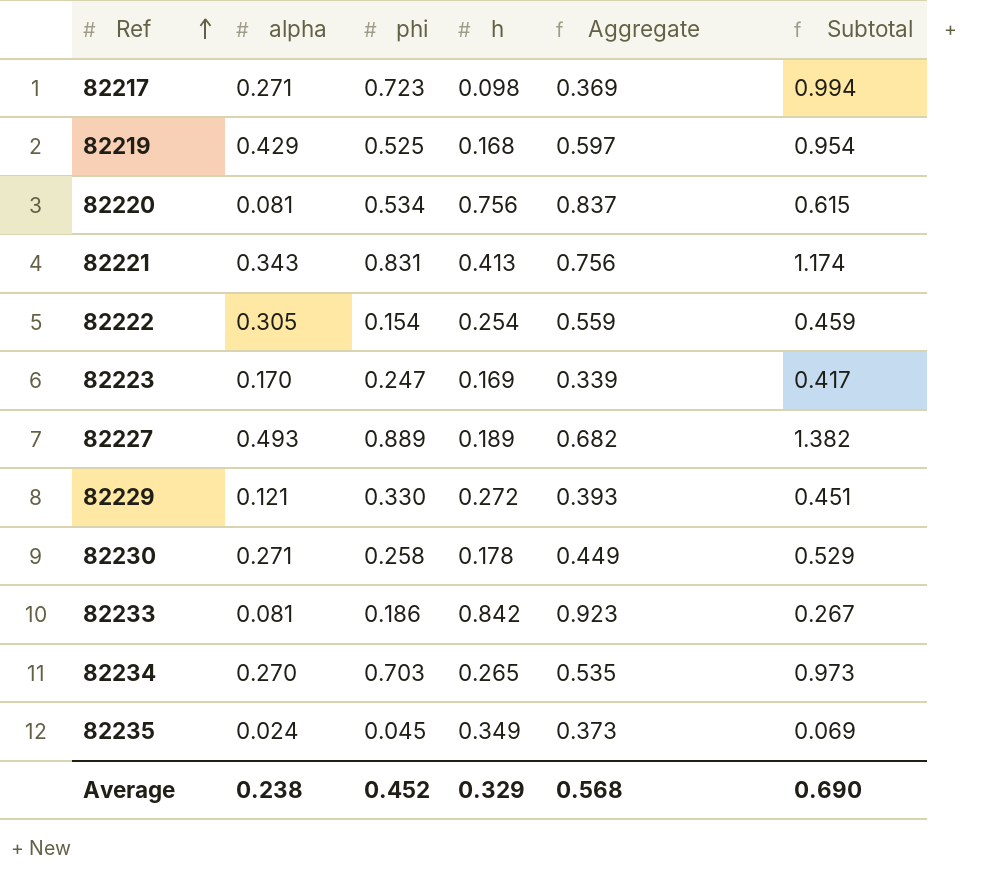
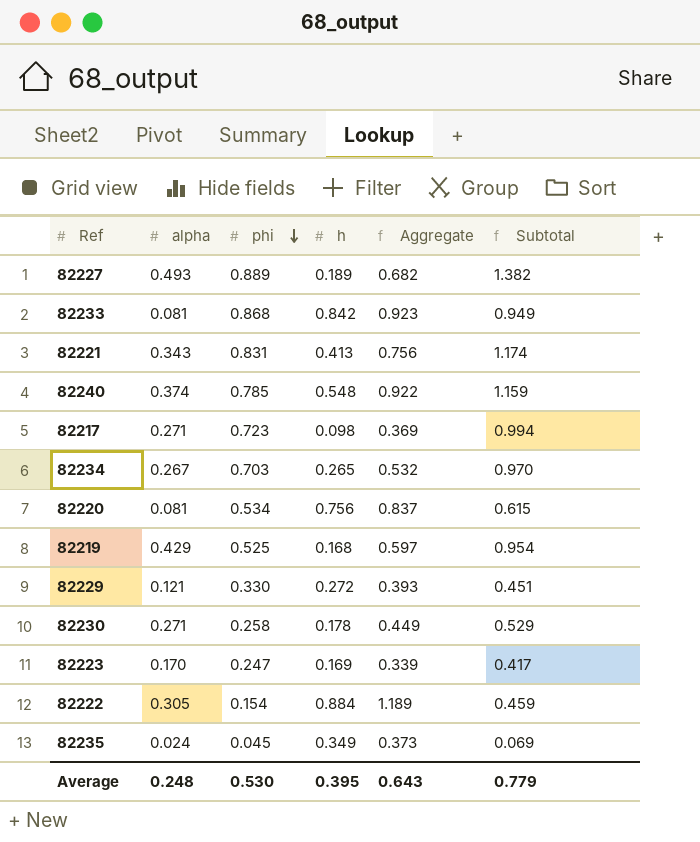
row order: Ref ascending -> phi descending
82233 | phi: 0.186 -> 0.868
82233 | Subtotal: 0.267 -> 0.949
row 82240: none -> 0.374 | 0.785 | 0.548 | 0.922 | 1.159
82234 | alpha: 0.270 -> 0.267
82234 | Aggregate: 0.535 -> 0.532
82234 | Subtotal: 0.973 -> 0.970
82222 | h: 0.254 -> 0.884
82222 | Aggregate: 0.559 -> 1.189
Average | alpha: 0.238 -> 0.248
Average | phi: 0.452 -> 0.530
Average | h: 0.329 -> 0.395
Average | Aggregate: 0.568 -> 0.643
Average | Subtotal: 0.690 -> 0.779

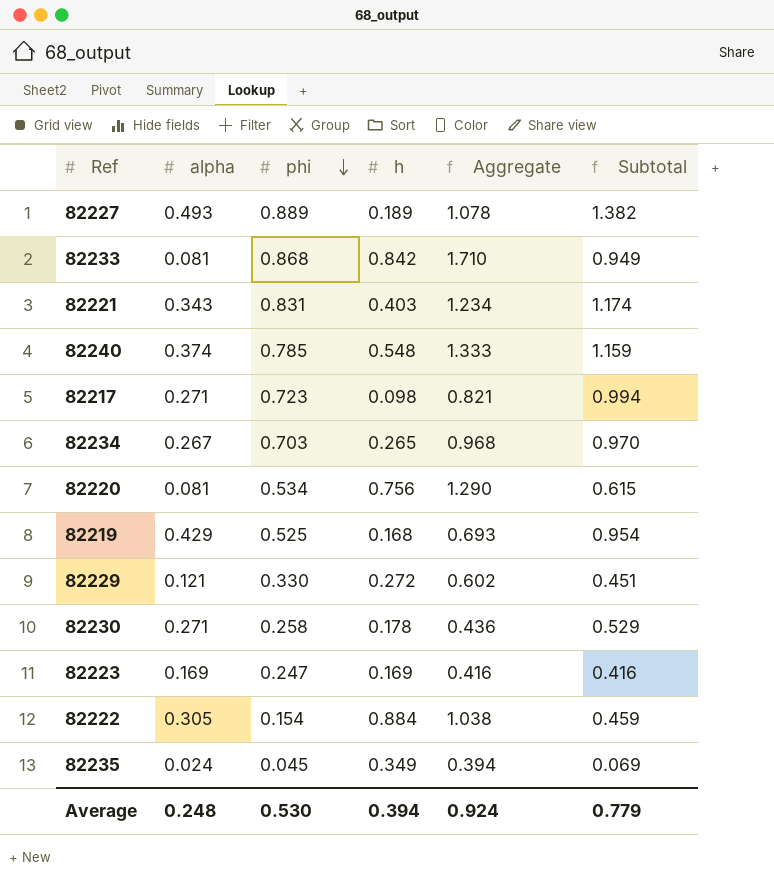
column Aggregate | formula: [alpha] + [h] -> [phi] + [h]
82221 | h: 0.413 -> 0.403
82223 | alpha: 0.170 -> 0.169
82223 | Subtotal: 0.417 -> 0.416
Average | h: 0.395 -> 0.394
Average | Aggregate: 0.643 -> 0.924

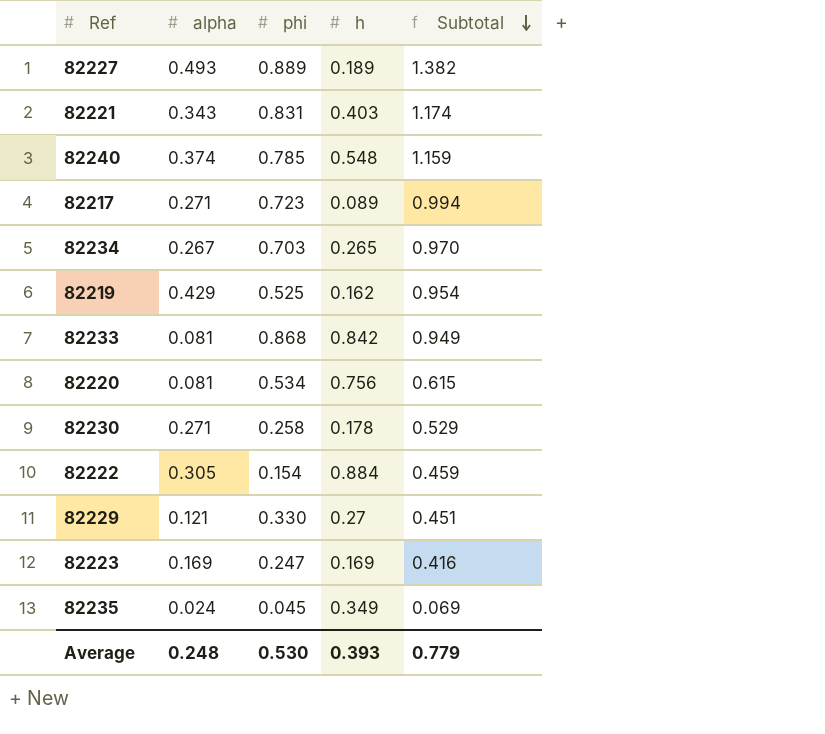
row order: phi descending -> Subtotal descending
column Aggregate | formula: [phi] + [h] -> none
82217 | h: 0.098 -> 0.089
82219 | h: 0.168 -> 0.162
82229 | h: 0.272 -> 0.27
Average | h: 0.394 -> 0.393

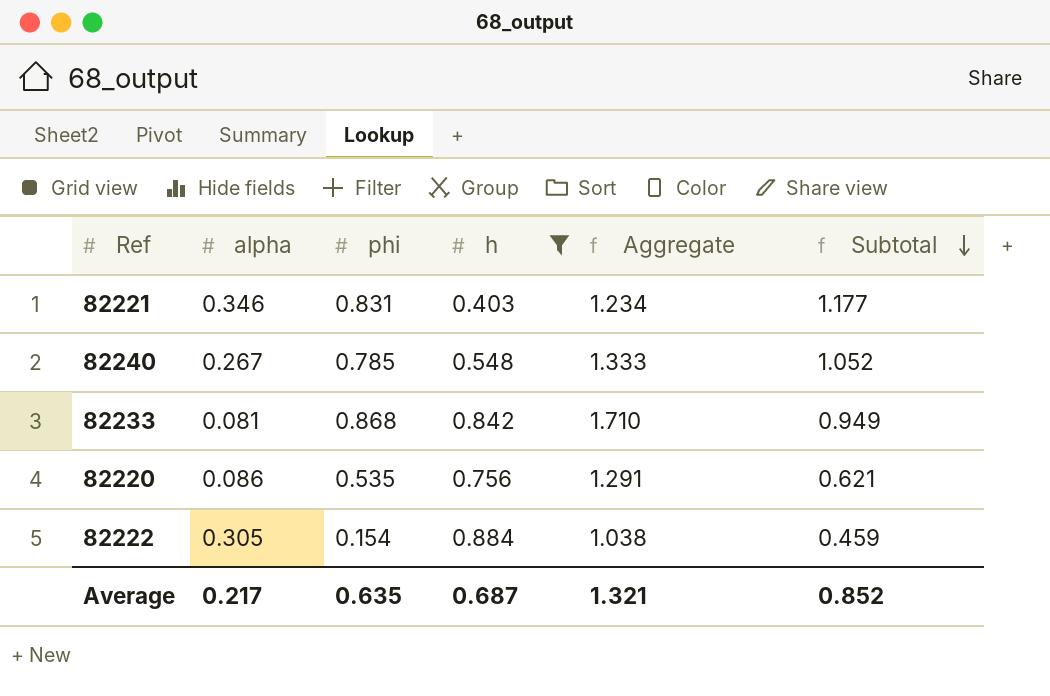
filter: none -> h >= 0.403
column Aggregate | formula: none -> [phi] + [h]
82221 | alpha: 0.343 -> 0.346
82221 | Subtotal: 1.174 -> 1.177
82240 | alpha: 0.374 -> 0.267
82240 | Subtotal: 1.159 -> 1.052
82220 | alpha: 0.081 -> 0.086
82220 | phi: 0.534 -> 0.535
82220 | Subtotal: 0.615 -> 0.621
Average | alpha: 0.248 -> 0.217
Average | phi: 0.530 -> 0.635
Average | h: 0.393 -> 0.687
Average | Subtotal: 0.779 -> 0.852

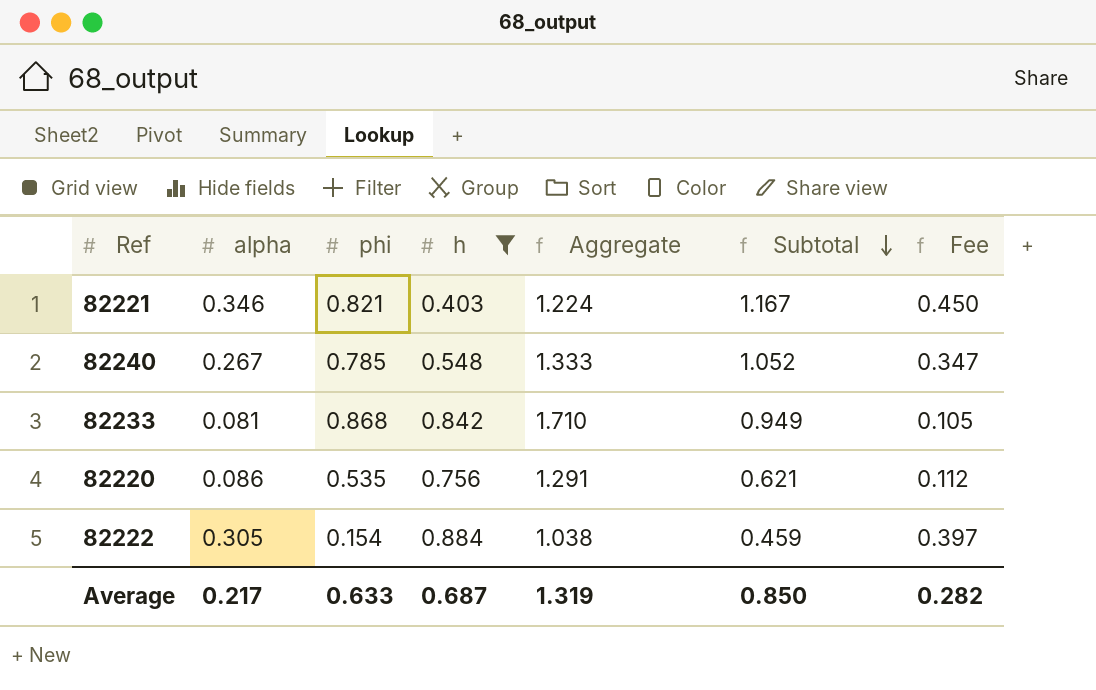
column Fee | formula: none -> [alpha] * 1.3
82221 | phi: 0.831 -> 0.821
82221 | Aggregate: 1.234 -> 1.224
82221 | Subtotal: 1.177 -> 1.167
Average | phi: 0.635 -> 0.633
Average | Aggregate: 1.321 -> 1.319
Average | Subtotal: 0.852 -> 0.850

